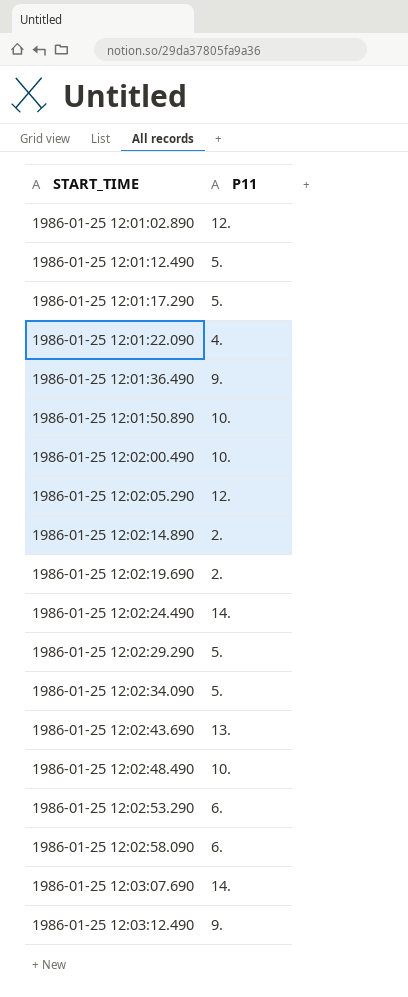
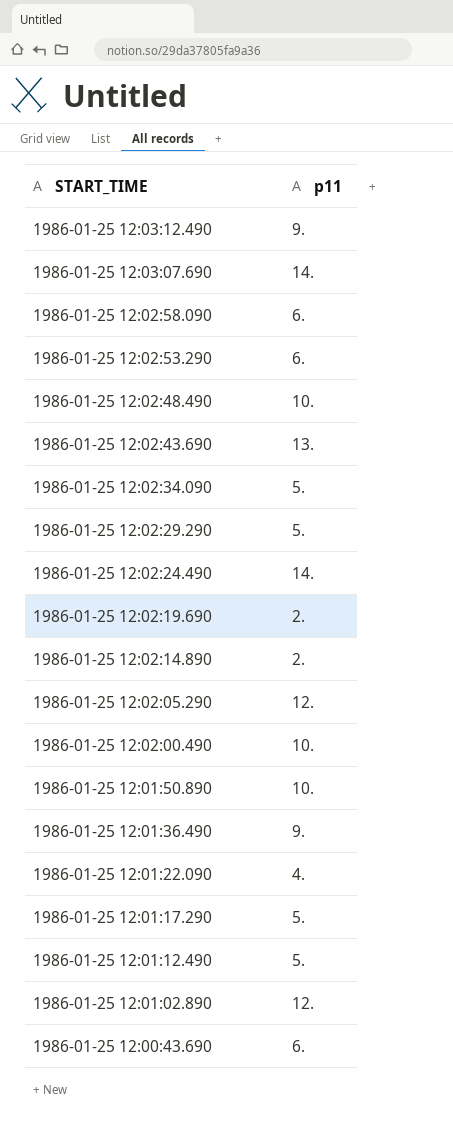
row order: START_TIME ascending -> START_TIME descending
column name: P11 -> p11
row 1986-01-25 12:00:43.690: none -> 6.

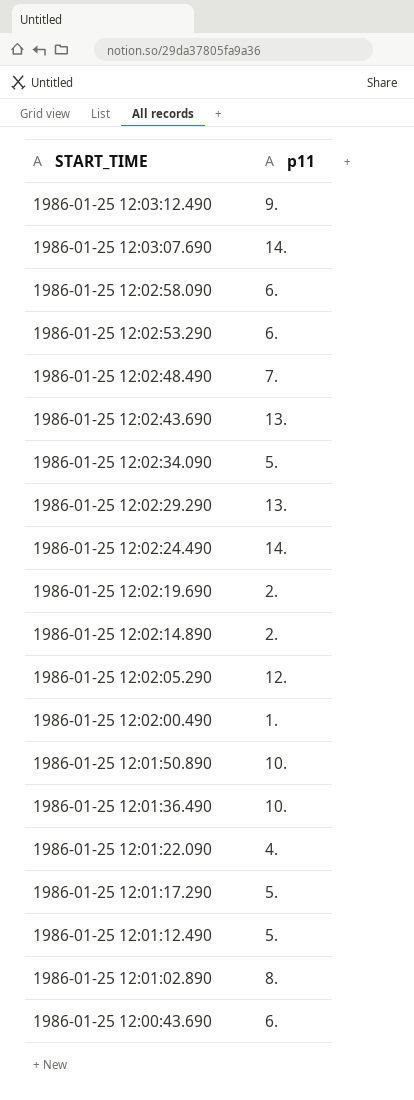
1986-01-25 12:02:48.490 | p11: 10. -> 7.
1986-01-25 12:02:29.290 | p11: 5. -> 13.
1986-01-25 12:02:00.490 | p11: 10. -> 1.
1986-01-25 12:01:36.490 | p11: 9. -> 10.
1986-01-25 12:01:02.890 | p11: 12. -> 8.

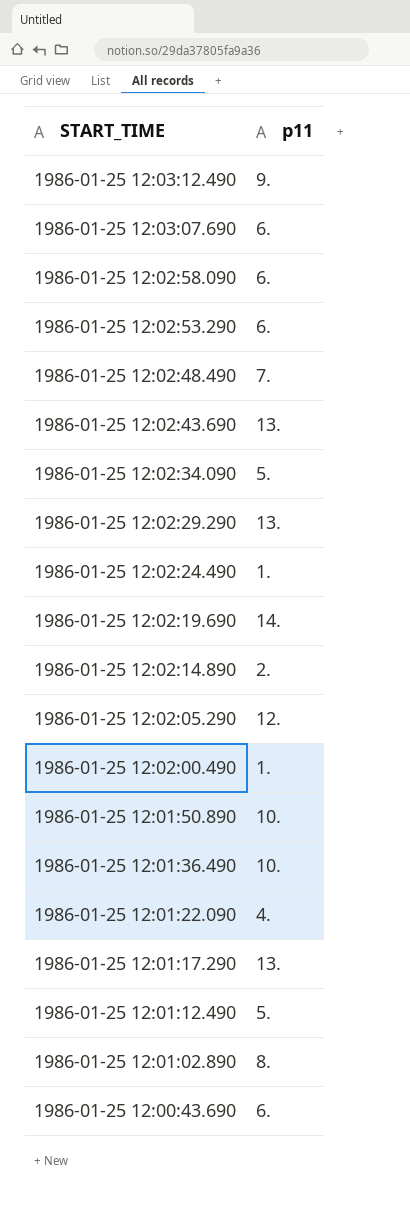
1986-01-25 12:03:07.690 | p11: 14. -> 6.
1986-01-25 12:02:24.490 | p11: 14. -> 1.
1986-01-25 12:02:19.690 | p11: 2. -> 14.
1986-01-25 12:01:17.290 | p11: 5. -> 13.

